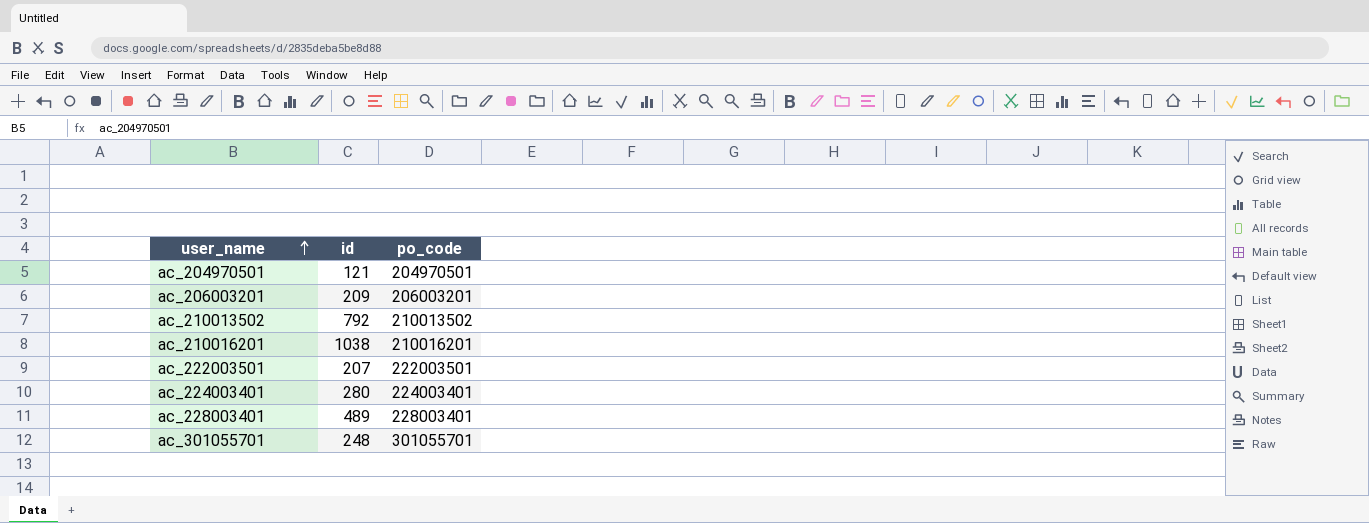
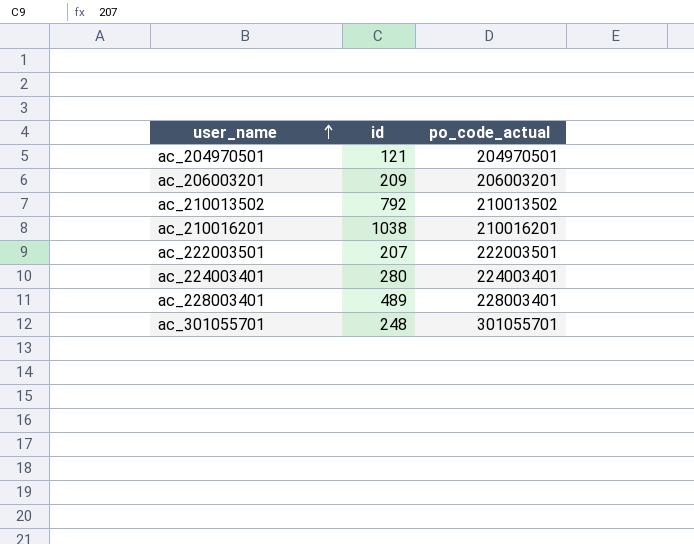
column name: po_code -> po_code_actual

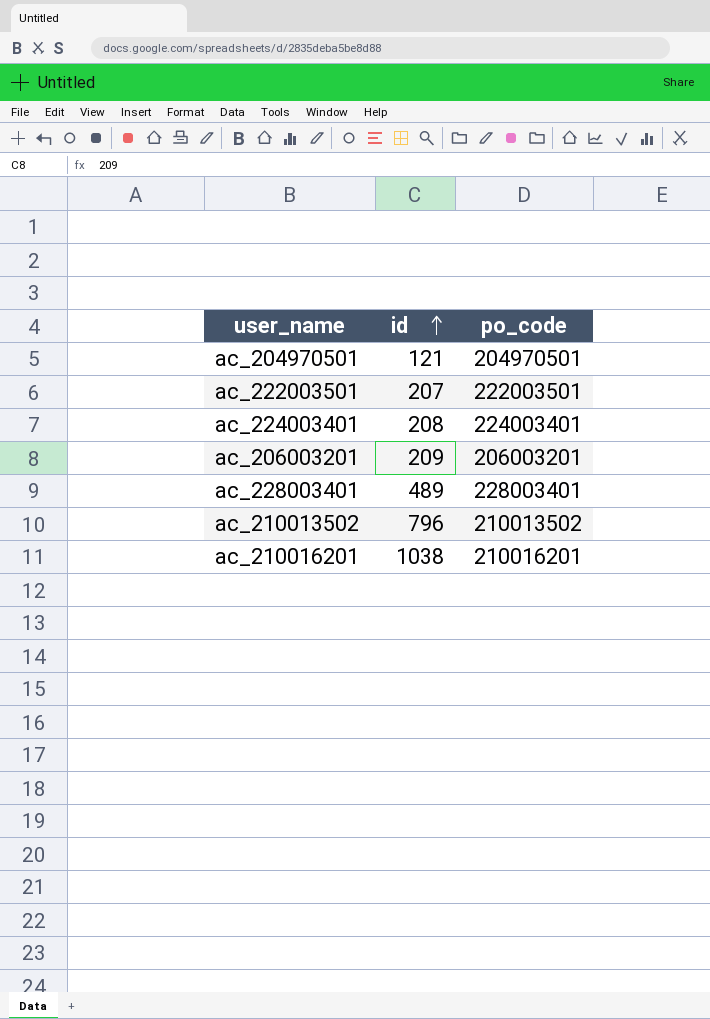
row order: user_name ascending -> id ascending
column name: po_code_actual -> po_code
row ac_301055701: 248 | 301055701 -> none
ac_224003401 | id: 280 -> 208
ac_210013502 | id: 792 -> 796

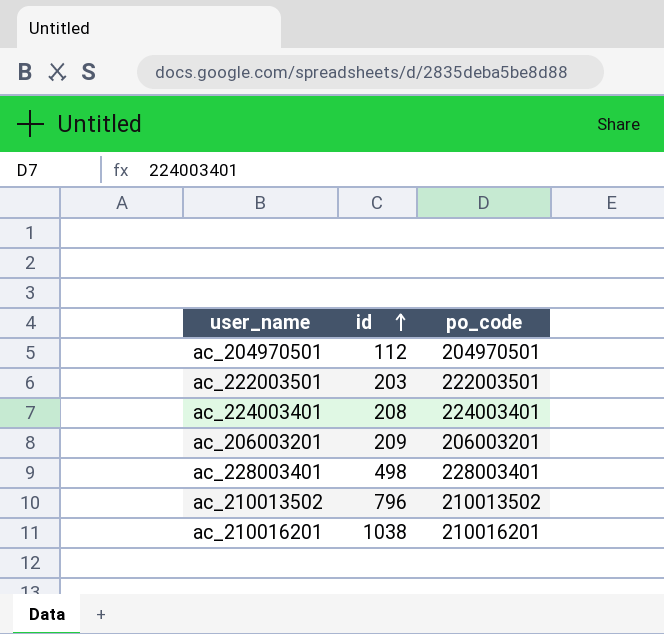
ac_204970501 | id: 121 -> 112
ac_222003501 | id: 207 -> 203
ac_228003401 | id: 489 -> 498

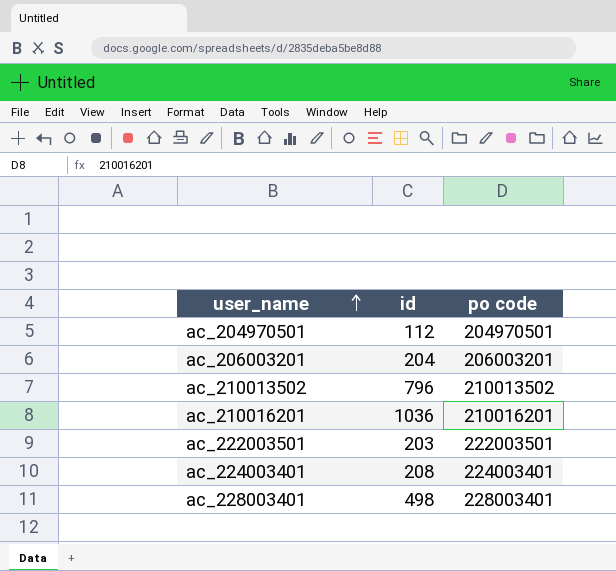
row order: id ascending -> user_name ascending
column name: po_code -> po code
ac_206003201 | id: 209 -> 204
ac_210016201 | id: 1038 -> 1036

